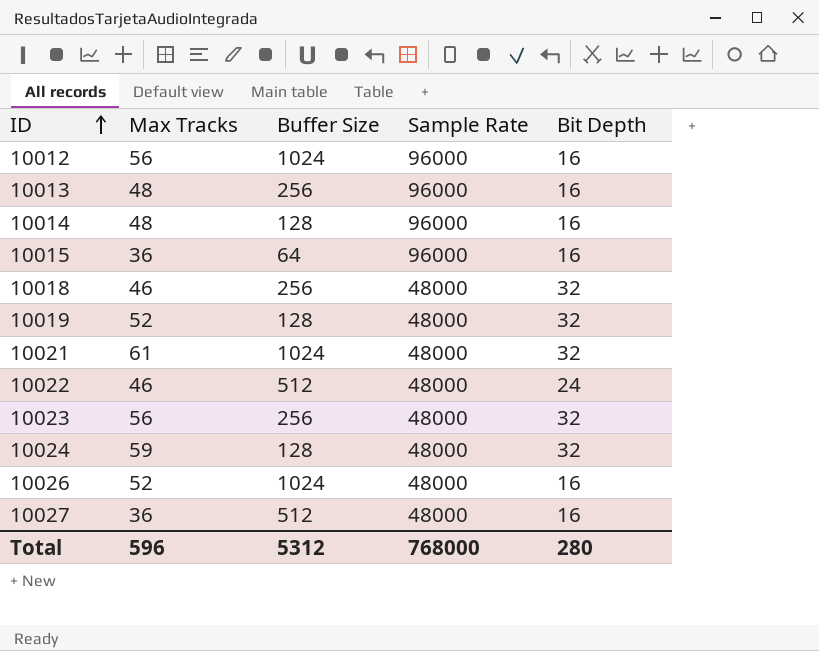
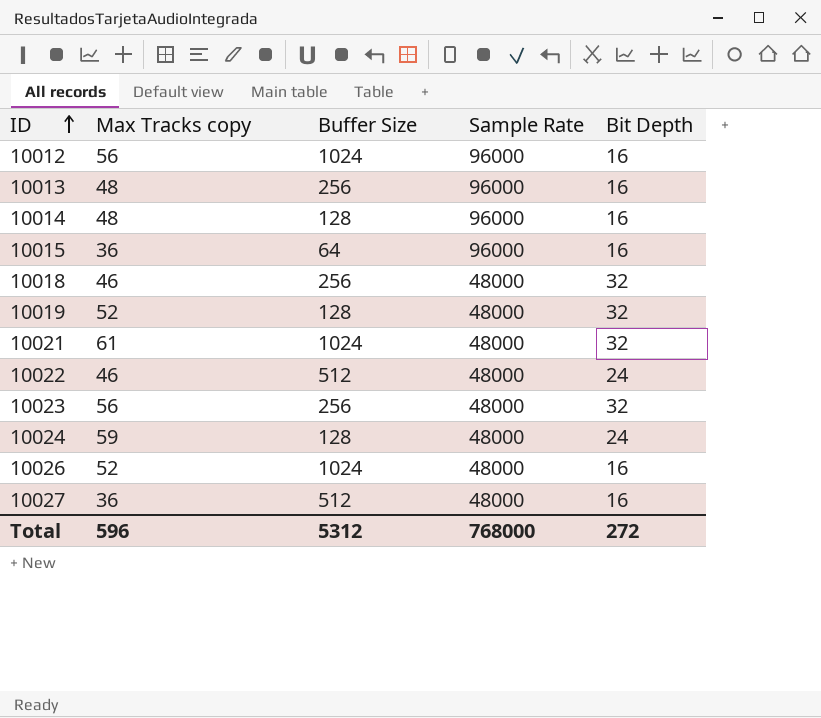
column name: Max Tracks -> Max Tracks copy
10024 | Bit Depth: 32 -> 24
Total | Bit Depth: 280 -> 272

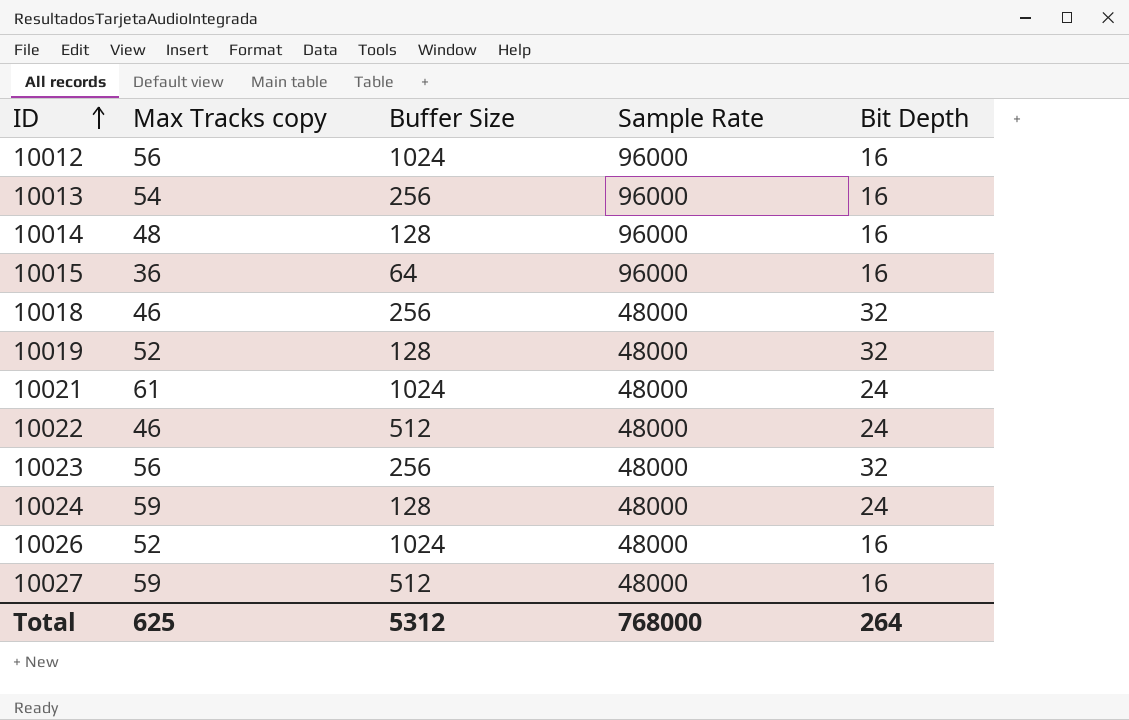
10013 | Max Tracks copy: 48 -> 54
10021 | Bit Depth: 32 -> 24
10027 | Max Tracks copy: 36 -> 59
Total | Max Tracks copy: 596 -> 625
Total | Bit Depth: 272 -> 264

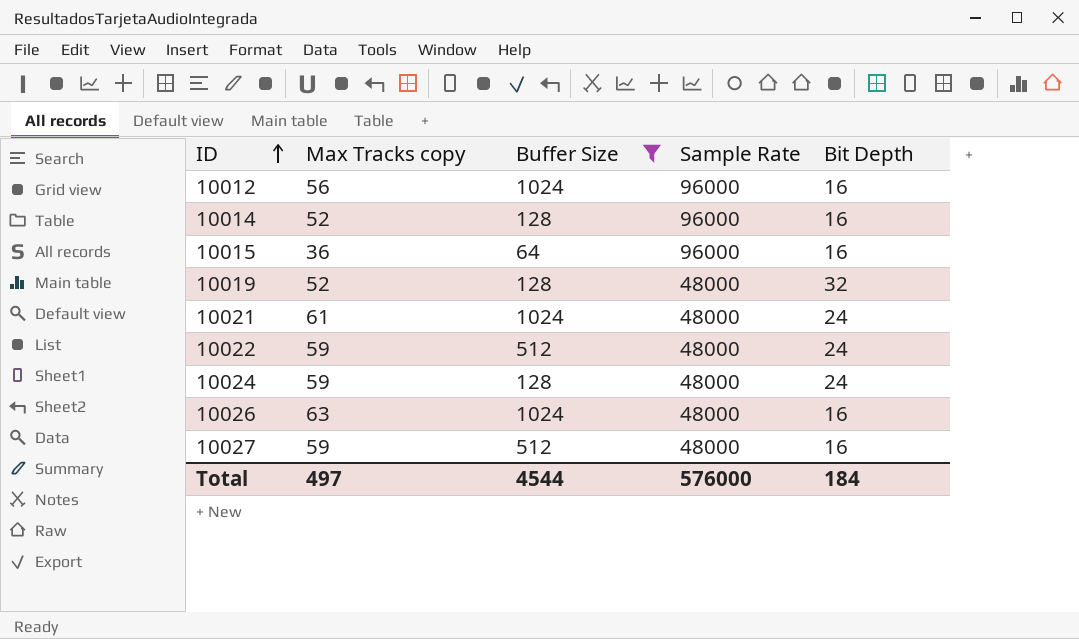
filter: none -> Buffer Size != 256
10014 | Max Tracks copy: 48 -> 52
10022 | Max Tracks copy: 46 -> 59
10026 | Max Tracks copy: 52 -> 63
Total | Max Tracks copy: 625 -> 497
Total | Buffer Size: 5312 -> 4544
Total | Sample Rate: 768000 -> 576000
Total | Bit Depth: 264 -> 184

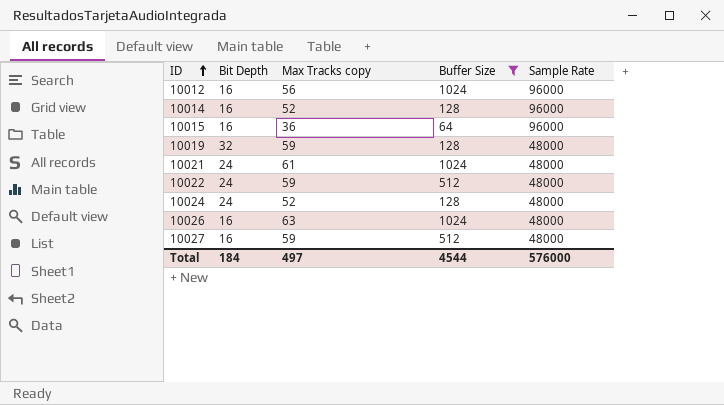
column Bit Depth | position: 5 -> 2
10019 | Max Tracks copy: 52 -> 59
10024 | Max Tracks copy: 59 -> 52

